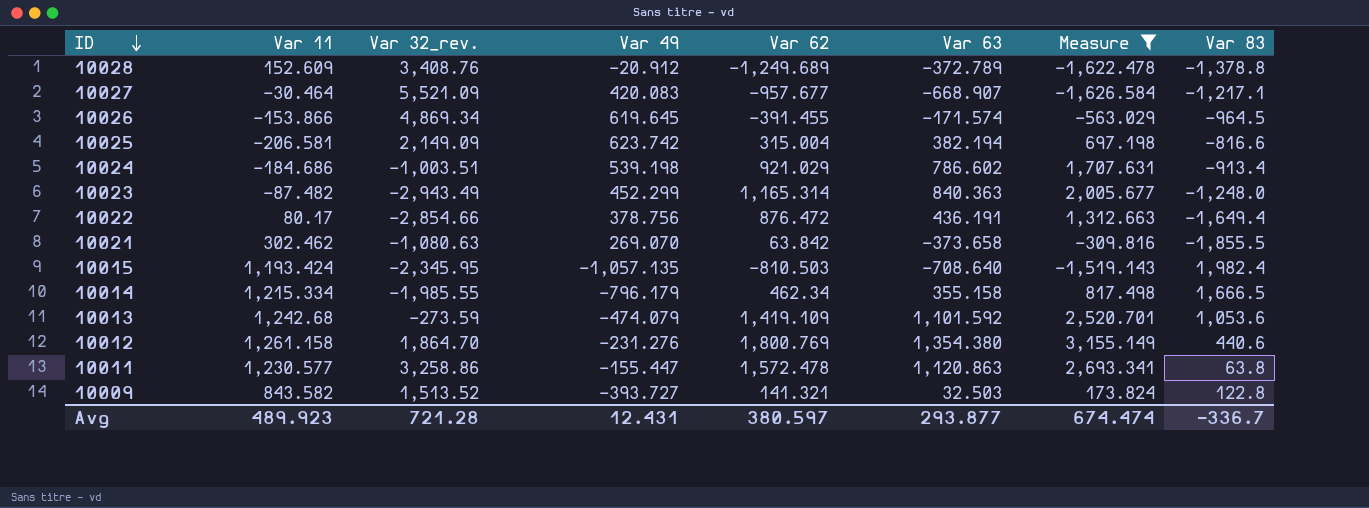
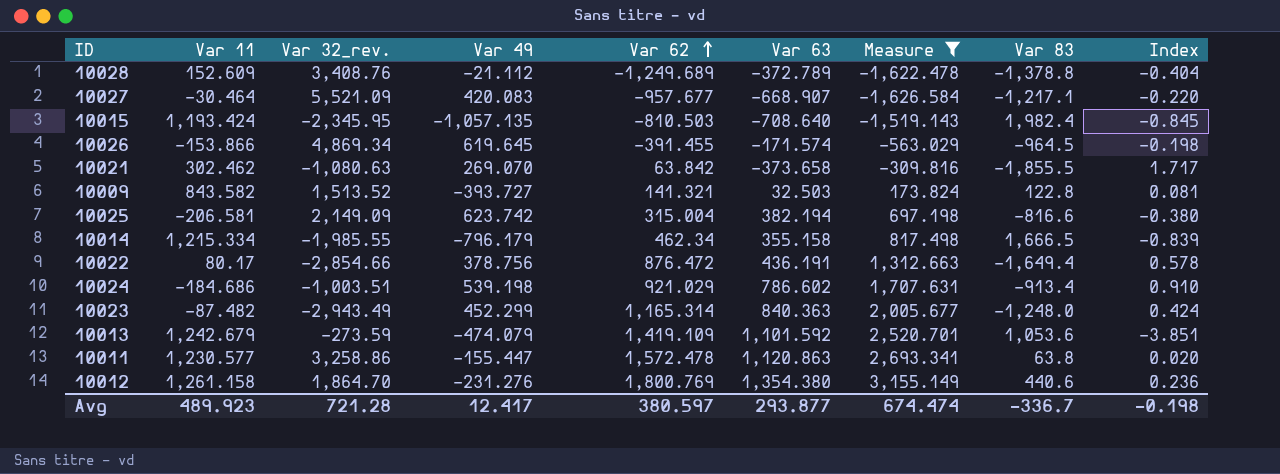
row order: ID descending -> Var 62 ascending
column Index | formula: none -> [Var 83] / [Var 32_rev.]
10028 | Var 49: -20.912 -> -21.112
10013 | Var 11: 1,242.68 -> 1,242.679
Avg | Var 49: 12.431 -> 12.417

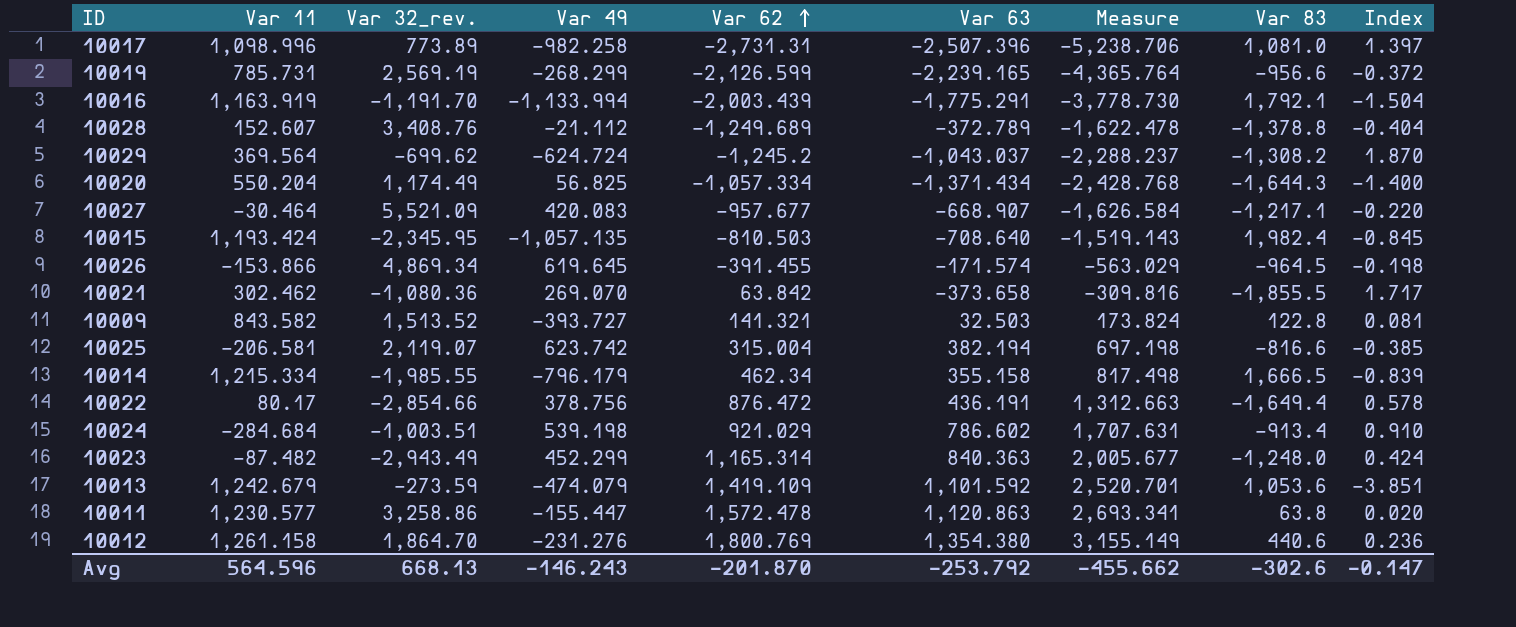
filter: Measure >= -1,626.584 -> none
10028 | Var 11: 152.609 -> 152.607
10021 | Var 32_rev.: -1,080.63 -> -1,080.36
10025 | Var 32_rev.: 2,149.09 -> 2,119.07
10025 | Index: -0.380 -> -0.385
10024 | Var 11: -184.686 -> -284.684
Avg | Var 11: 489.923 -> 564.596
Avg | Var 32_rev.: 721.28 -> 668.13
Avg | Var 49: 12.417 -> -146.243
Avg | Var 62: 380.597 -> -201.870
Avg | Var 63: 293.877 -> -253.792
Avg | Measure: 674.474 -> -455.662
Avg | Var 83: -336.7 -> -302.6
Avg | Index: -0.198 -> -0.147

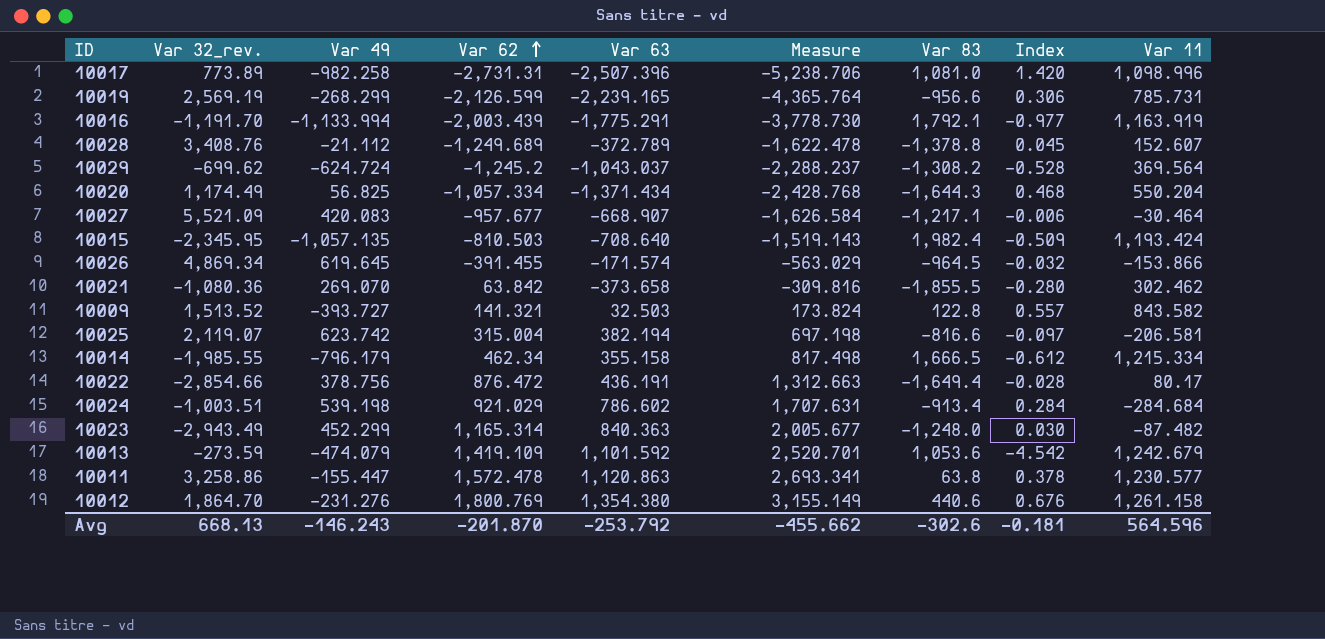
column Index | formula: [Var 83] / [Var 32_rev.] -> [Var 11] / [Var 32_rev.]
column Var 11 | position: 2 -> 9
Avg | Index: -0.147 -> -0.181

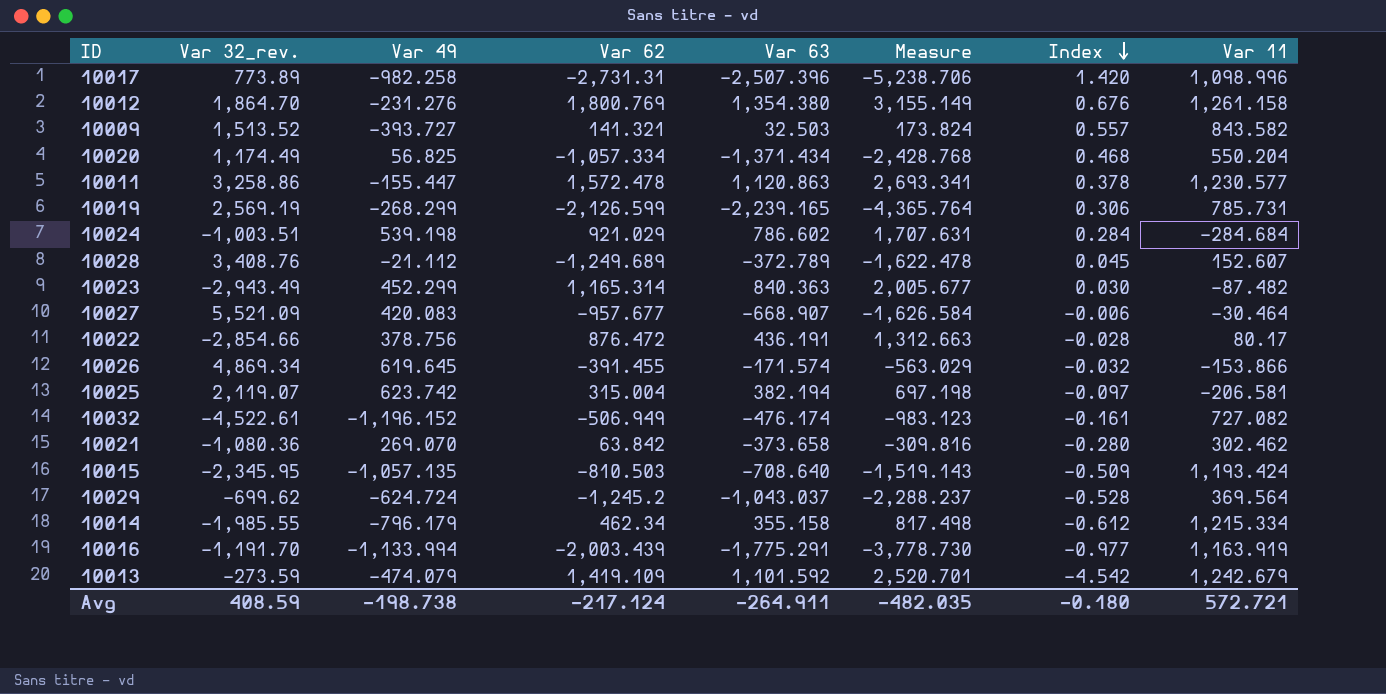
row order: Var 62 ascending -> Index descending
column Var 83 | position: 7 -> none
row 10032: none -> -4,522.61 | -1,196.152 | -506.949 | -476.174 | -983.123 | -0.161 | 727.082
Avg | Var 32_rev.: 668.13 -> 408.59
Avg | Var 49: -146.243 -> -198.738
Avg | Var 62: -201.870 -> -217.124
Avg | Var 63: -253.792 -> -264.911
Avg | Measure: -455.662 -> -482.035
Avg | Index: -0.181 -> -0.180
Avg | Var 11: 564.596 -> 572.721

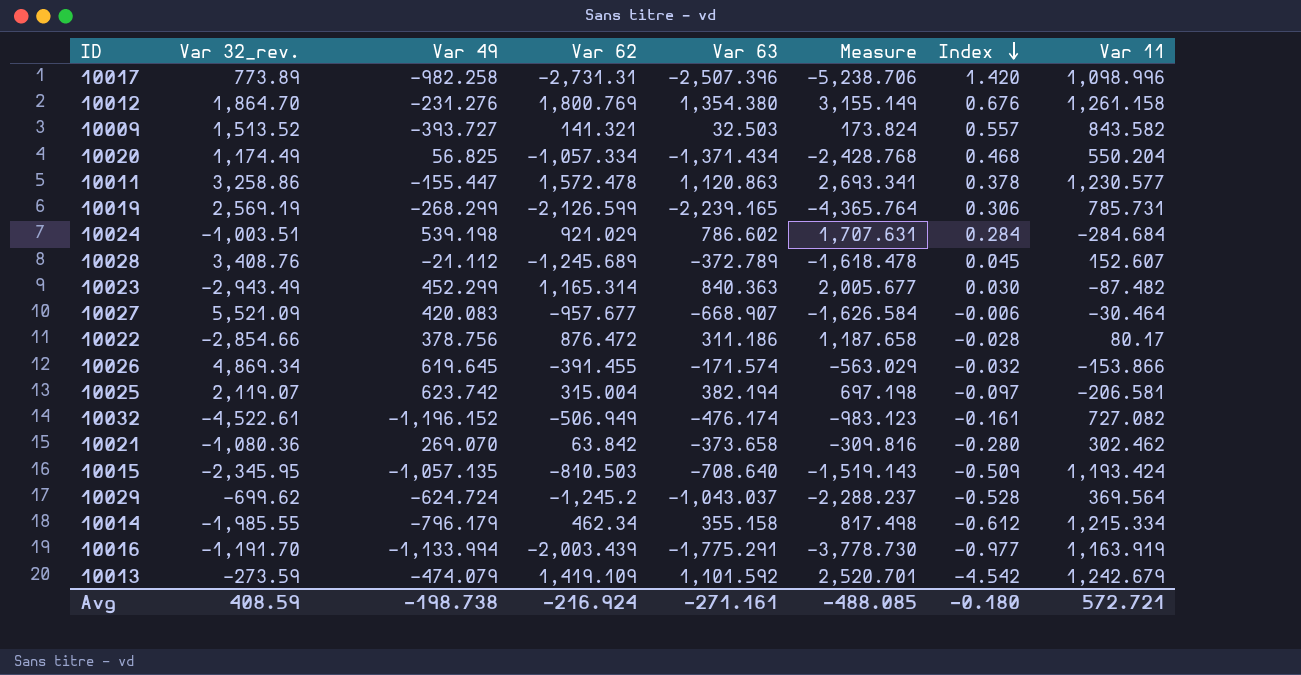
10028 | Var 62: -1,249.689 -> -1,245.689
10028 | Measure: -1,622.478 -> -1,618.478
10022 | Var 63: 436.191 -> 311.186
10022 | Measure: 1,312.663 -> 1,187.658
Avg | Var 62: -217.124 -> -216.924
Avg | Var 63: -264.911 -> -271.161
Avg | Measure: -482.035 -> -488.085

